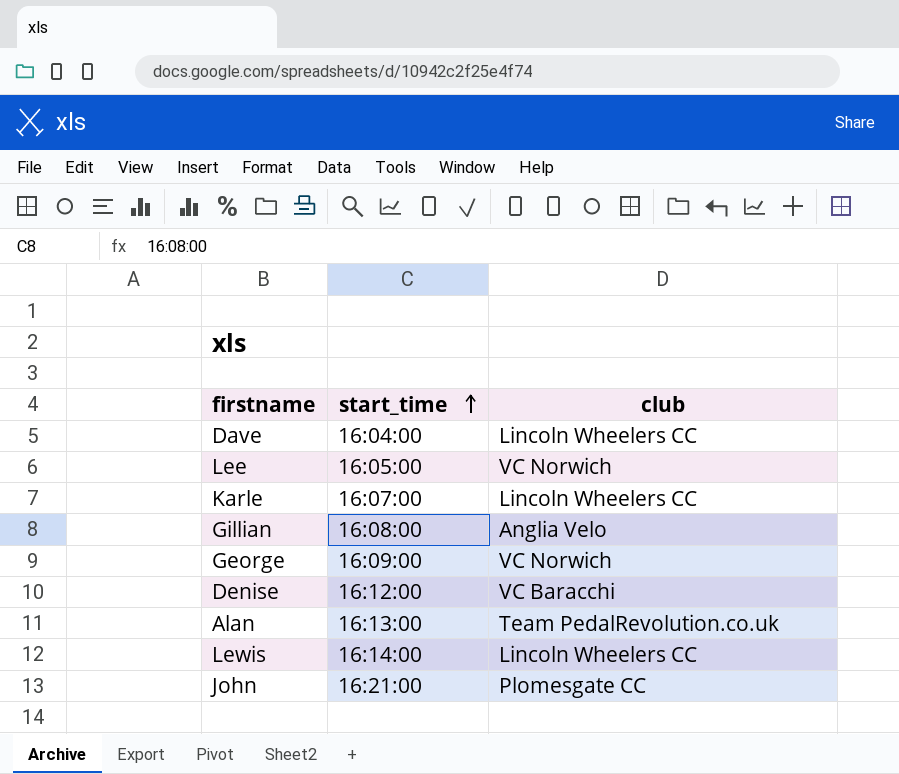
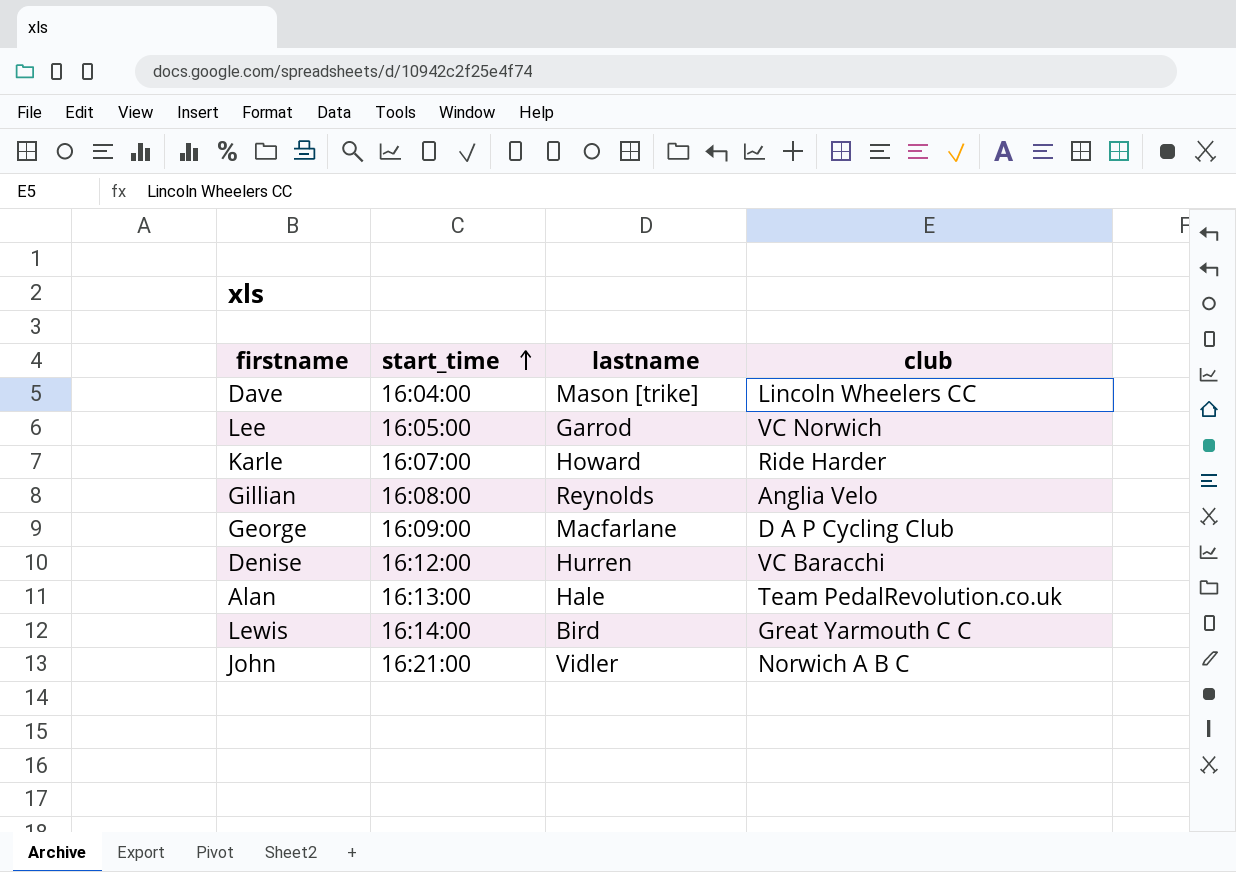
column lastname | position: none -> 3
Karle | club: Lincoln Wheelers CC -> Ride Harder
George | club: VC Norwich -> D A P Cycling Club
Lewis | club: Lincoln Wheelers CC -> Great Yarmouth C C
John | club: Plomesgate CC -> Norwich A B C

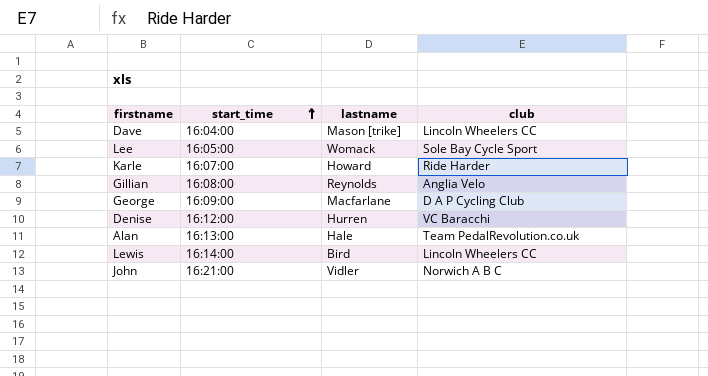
Lee | lastname: Garrod -> Womack
Lee | club: VC Norwich -> Sole Bay Cycle Sport
Lewis | club: Great Yarmouth C C -> Lincoln Wheelers CC

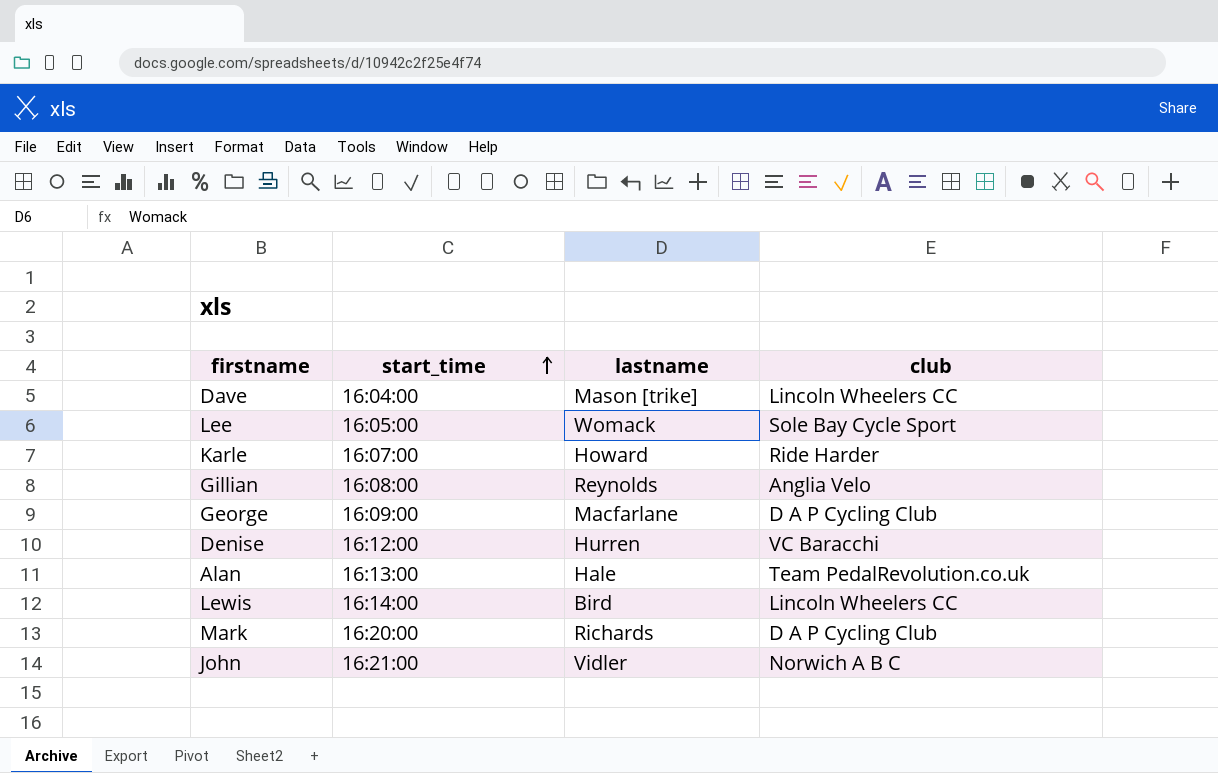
row Mark: none -> 16:20:00 | Richards | D A P Cycling Club

